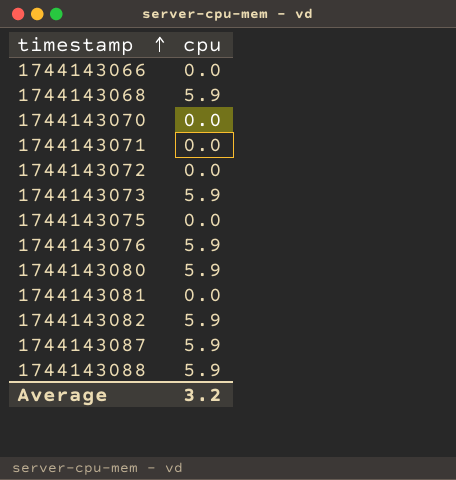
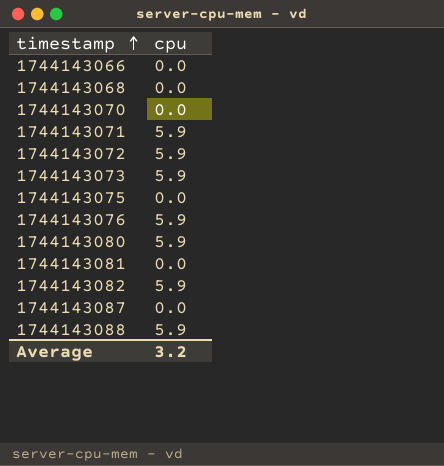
1744143068 | cpu: 5.9 -> 0.0
1744143071 | cpu: 0.0 -> 5.9
1744143072 | cpu: 0.0 -> 5.9
1744143087 | cpu: 5.9 -> 0.0

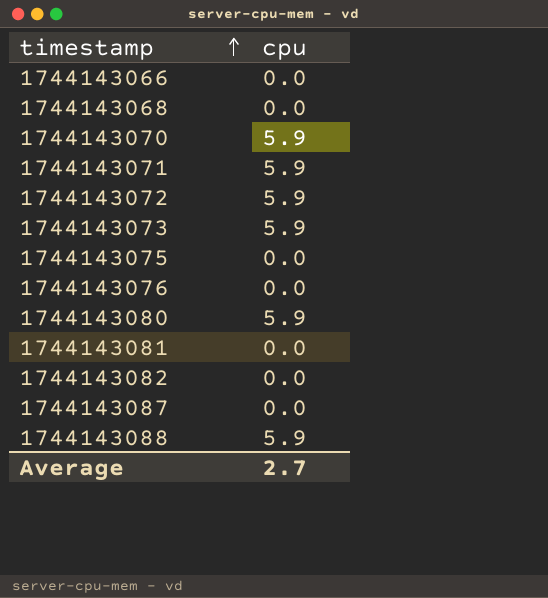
1744143070 | cpu: 0.0 -> 5.9
1744143076 | cpu: 5.9 -> 0.0
1744143082 | cpu: 5.9 -> 0.0
Average | cpu: 3.2 -> 2.7

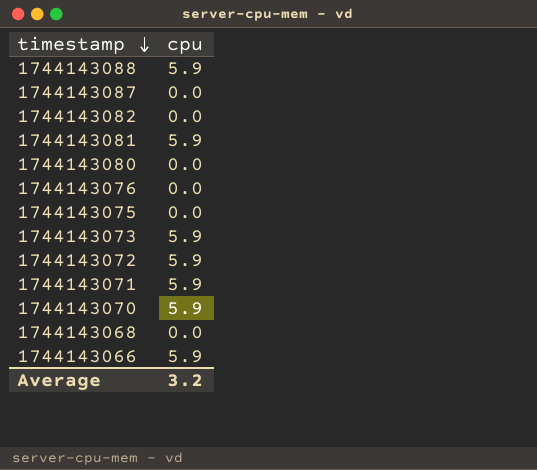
row order: timestamp ascending -> timestamp descending
1744143081 | cpu: 0.0 -> 5.9
1744143080 | cpu: 5.9 -> 0.0
1744143066 | cpu: 0.0 -> 5.9
Average | cpu: 2.7 -> 3.2

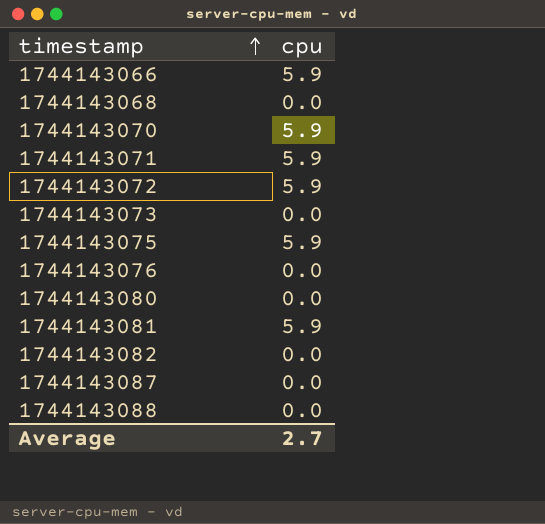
row order: timestamp descending -> timestamp ascending
1744143073 | cpu: 5.9 -> 0.0
1744143075 | cpu: 0.0 -> 5.9
1744143088 | cpu: 5.9 -> 0.0
Average | cpu: 3.2 -> 2.7

